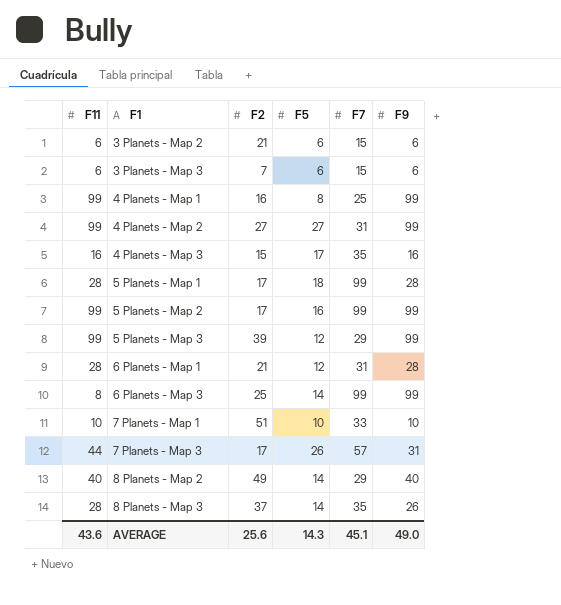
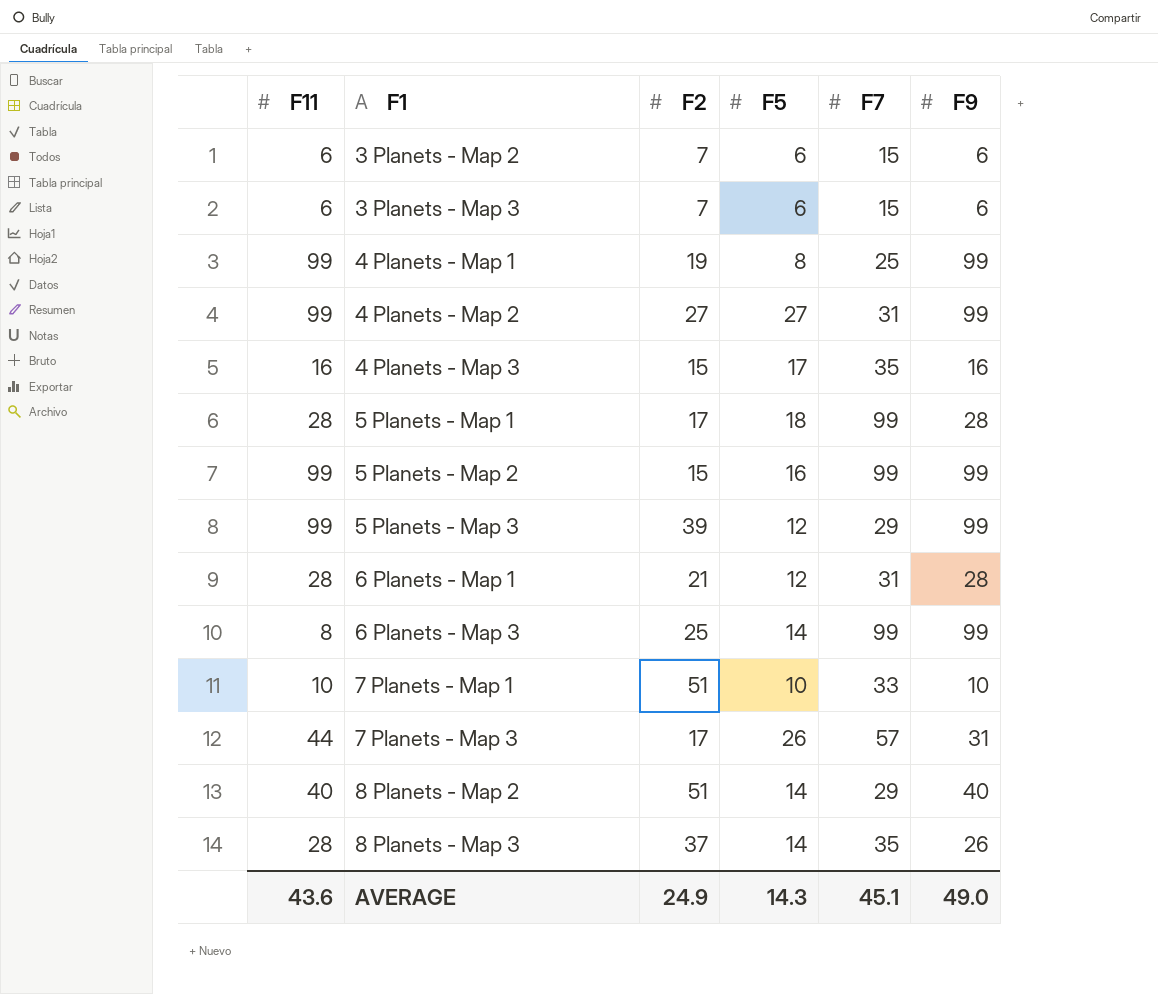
3 Planets - Map 2 | F2: 21 -> 7
4 Planets - Map 1 | F2: 16 -> 19
5 Planets - Map 2 | F2: 17 -> 15
8 Planets - Map 2 | F2: 49 -> 51
AVERAGE | F2: 25.6 -> 24.9

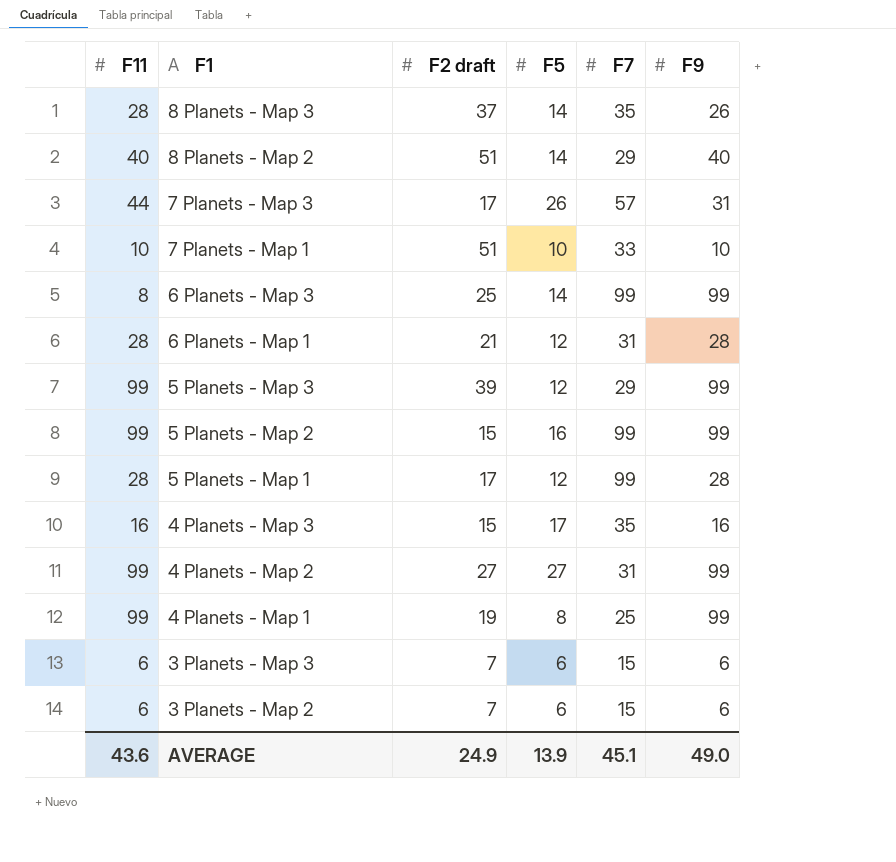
row order: F1 ascending -> F1 descending
column name: F2 -> F2 draft
5 Planets - Map 1 | F5: 18 -> 12
AVERAGE | F5: 14.3 -> 13.9

